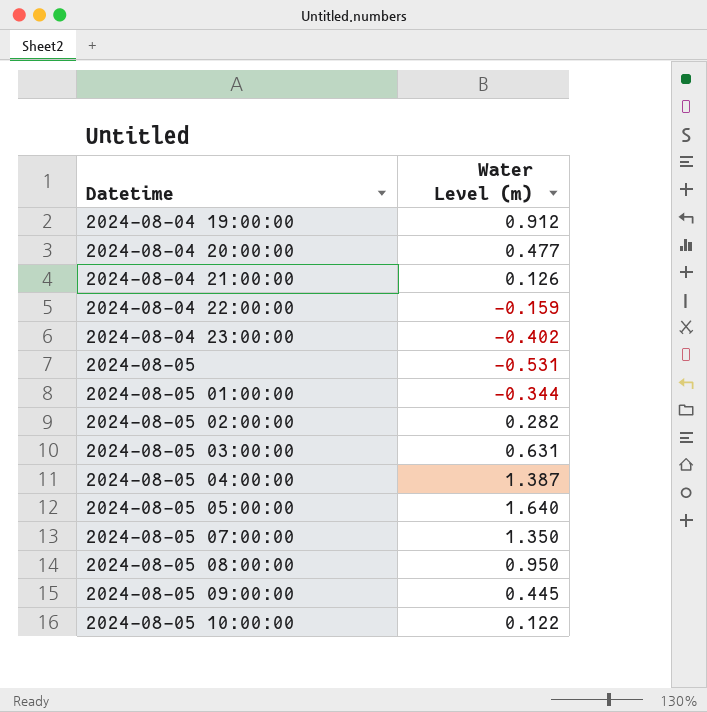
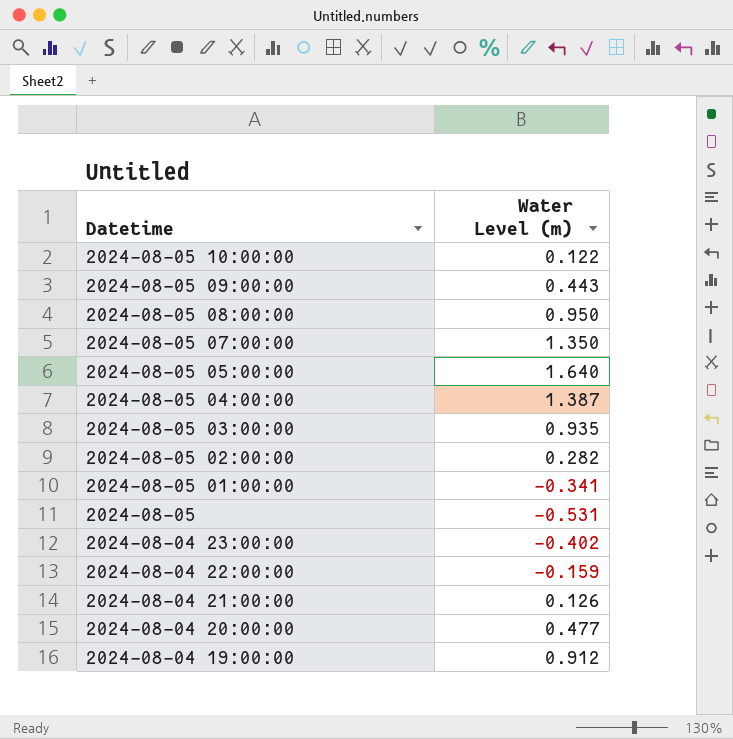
row order: Datetime ascending -> Datetime descending
2024-08-05 09:00:00 | Water Level (m): 0.445 -> 0.443
2024-08-05 03:00:00 | Water Level (m): 0.631 -> 0.935
2024-08-05 01:00:00 | Water Level (m): -0.344 -> -0.341

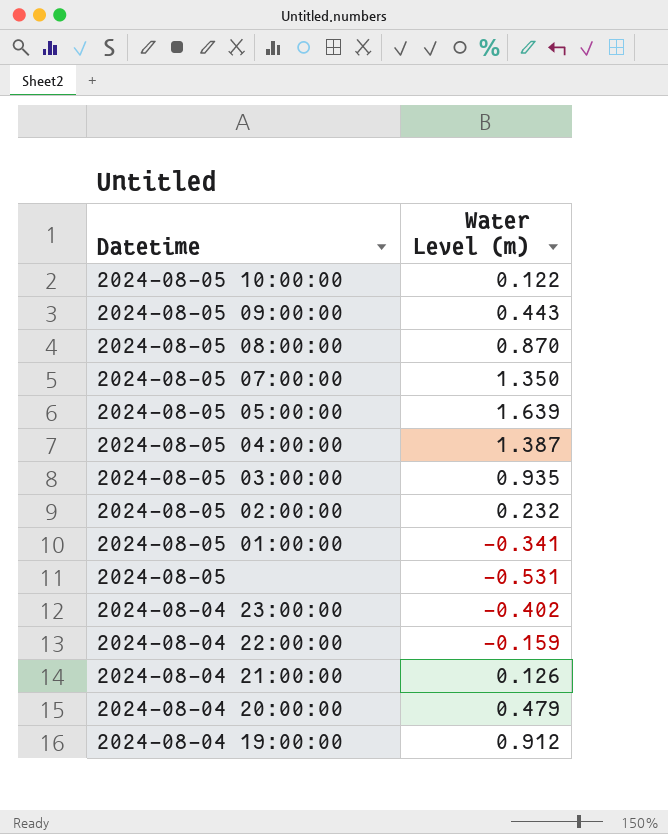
2024-08-05 08:00:00 | Water Level (m): 0.950 -> 0.870
2024-08-05 05:00:00 | Water Level (m): 1.640 -> 1.639
2024-08-05 02:00:00 | Water Level (m): 0.282 -> 0.232
2024-08-04 20:00:00 | Water Level (m): 0.477 -> 0.479

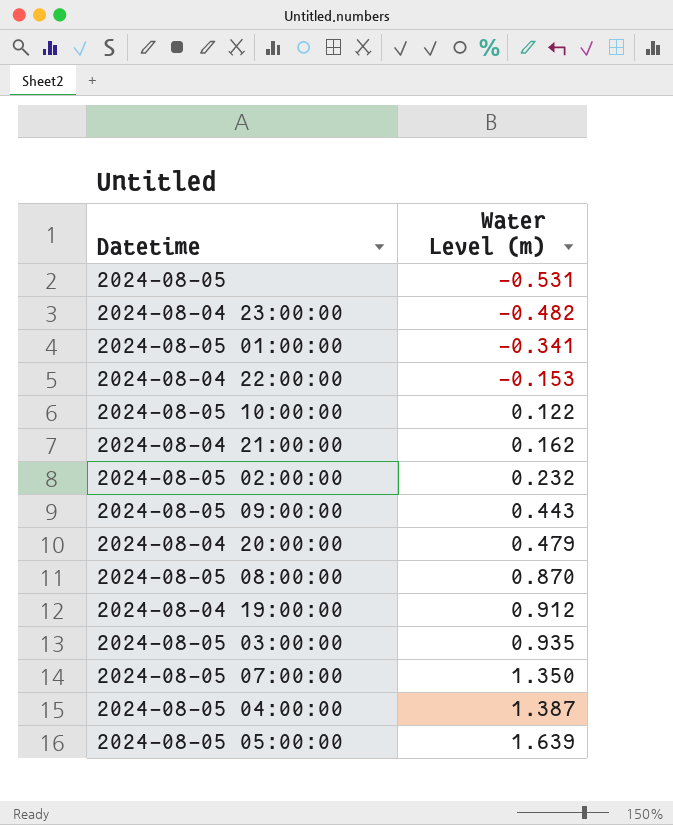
row order: Datetime descending -> Water Level (m) ascending
2024-08-04 23:00:00 | Water Level (m): -0.402 -> -0.482
2024-08-04 22:00:00 | Water Level (m): -0.159 -> -0.153
2024-08-04 21:00:00 | Water Level (m): 0.126 -> 0.162

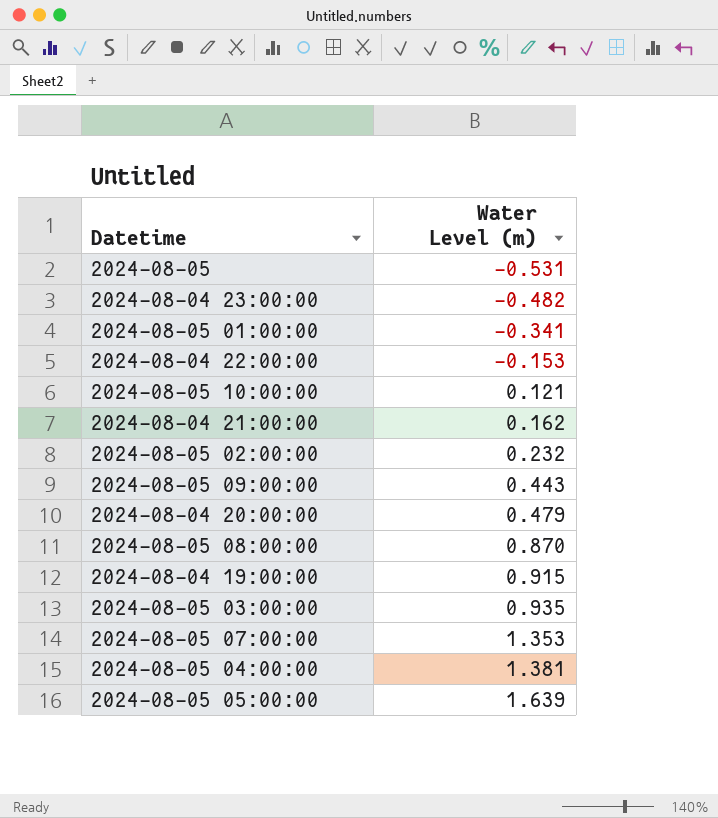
2024-08-05 10:00:00 | Water Level (m): 0.122 -> 0.121
2024-08-04 19:00:00 | Water Level (m): 0.912 -> 0.915
2024-08-05 07:00:00 | Water Level (m): 1.350 -> 1.353
2024-08-05 04:00:00 | Water Level (m): 1.387 -> 1.381

